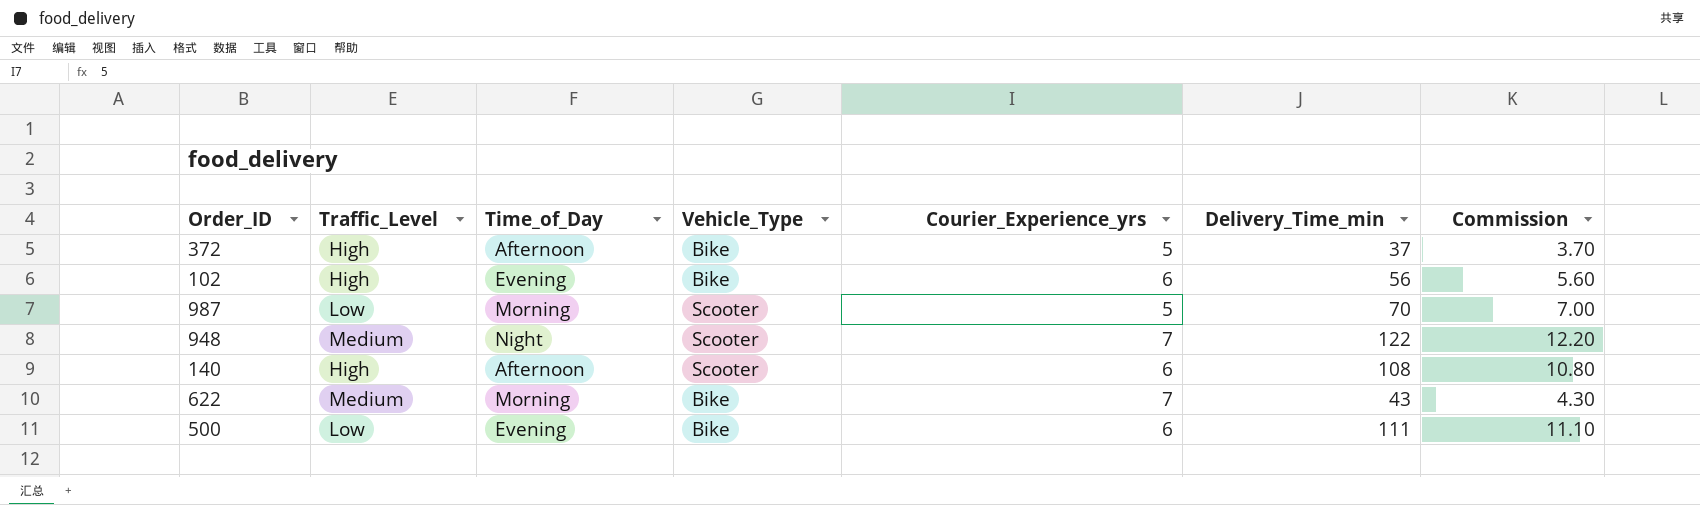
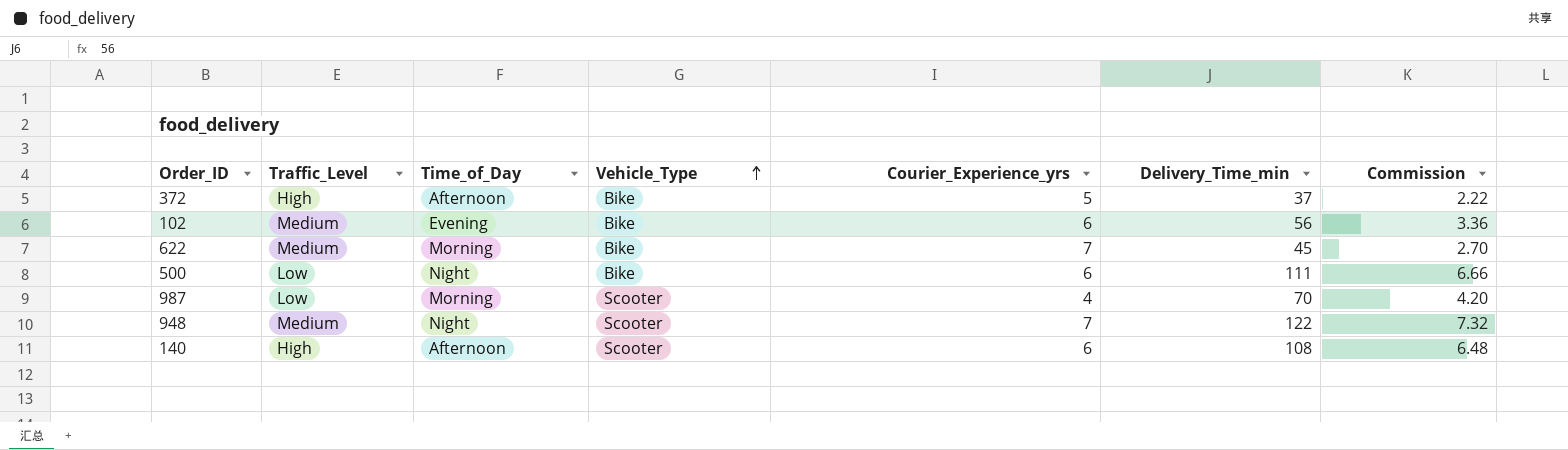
row order: none -> Vehicle_Type ascending
column Commission | formula: [Delivery_Time_min] * 0.1 -> [Delivery_Time_min] * 0.06
102 | Traffic_Level: High -> Medium
622 | Delivery_Time_min: 43 -> 45
500 | Time_of_Day: Evening -> Night
987 | Courier_Experience_yrs: 5 -> 4

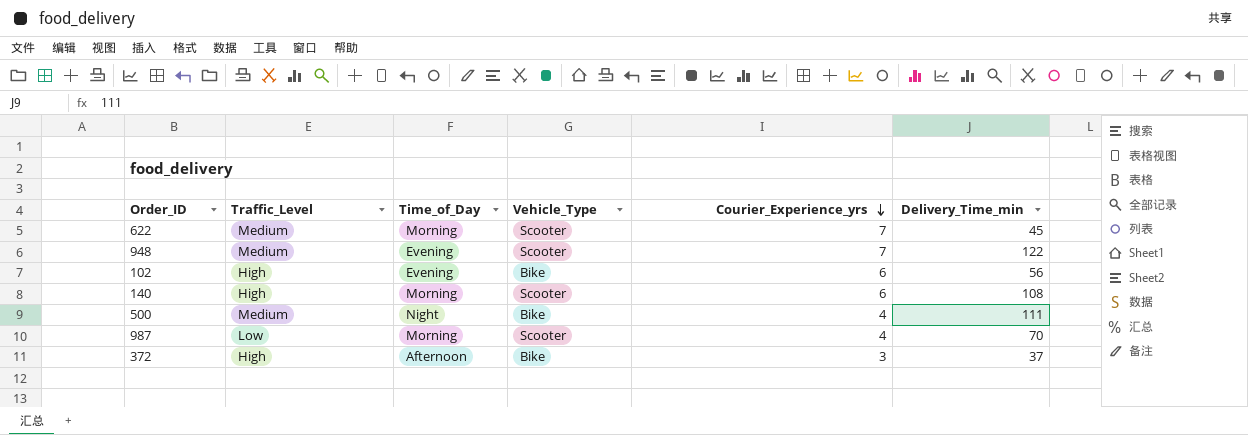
row order: Vehicle_Type ascending -> Courier_Experience_yrs descending
column Commission | formula: [Delivery_Time_min] * 0.06 -> none
622 | Vehicle_Type: Bike -> Scooter
948 | Time_of_Day: Night -> Evening
102 | Traffic_Level: Medium -> High
140 | Time_of_Day: Afternoon -> Morning
500 | Traffic_Level: Low -> Medium
500 | Courier_Experience_yrs: 6 -> 4
372 | Courier_Experience_yrs: 5 -> 3

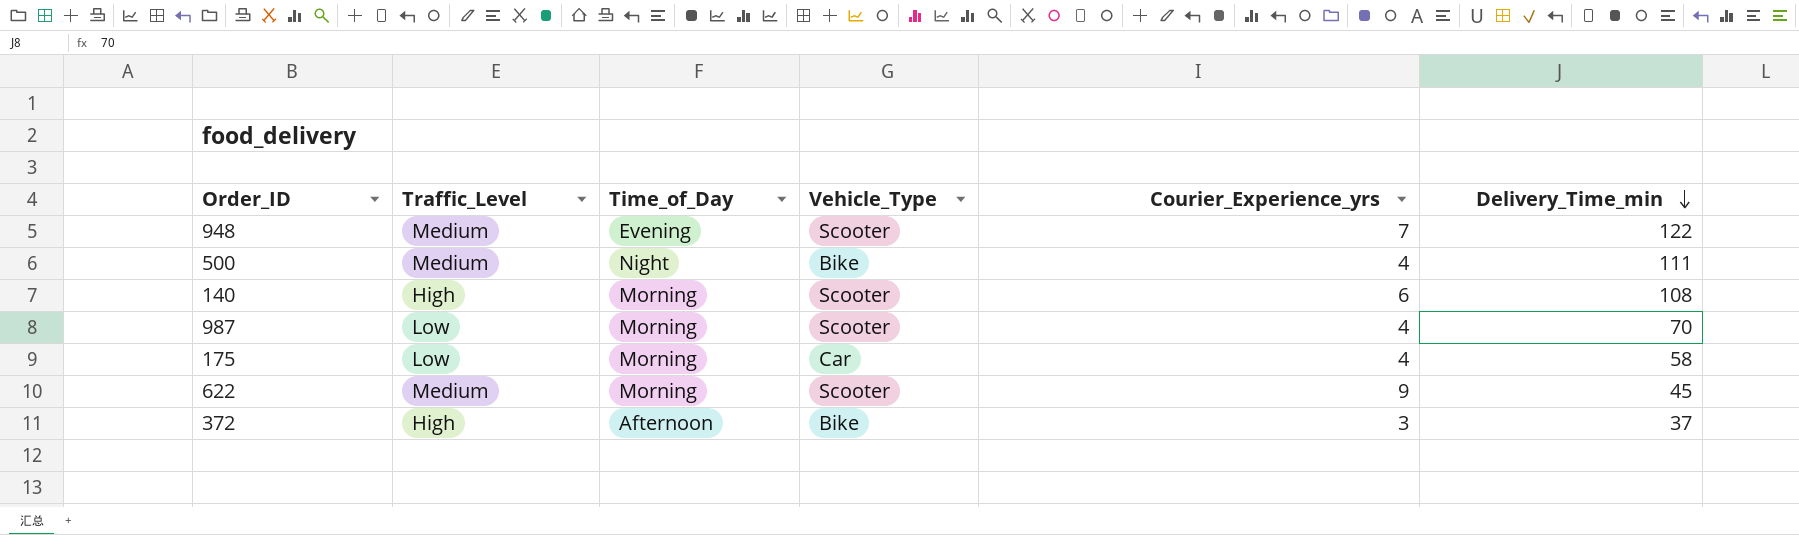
row order: Courier_Experience_yrs descending -> Delivery_Time_min descending
row 102: High | Evening | Bike | 6 | 56 -> none
row 175: none -> Low | Morning | Car | 4 | 58
622 | Courier_Experience_yrs: 7 -> 9

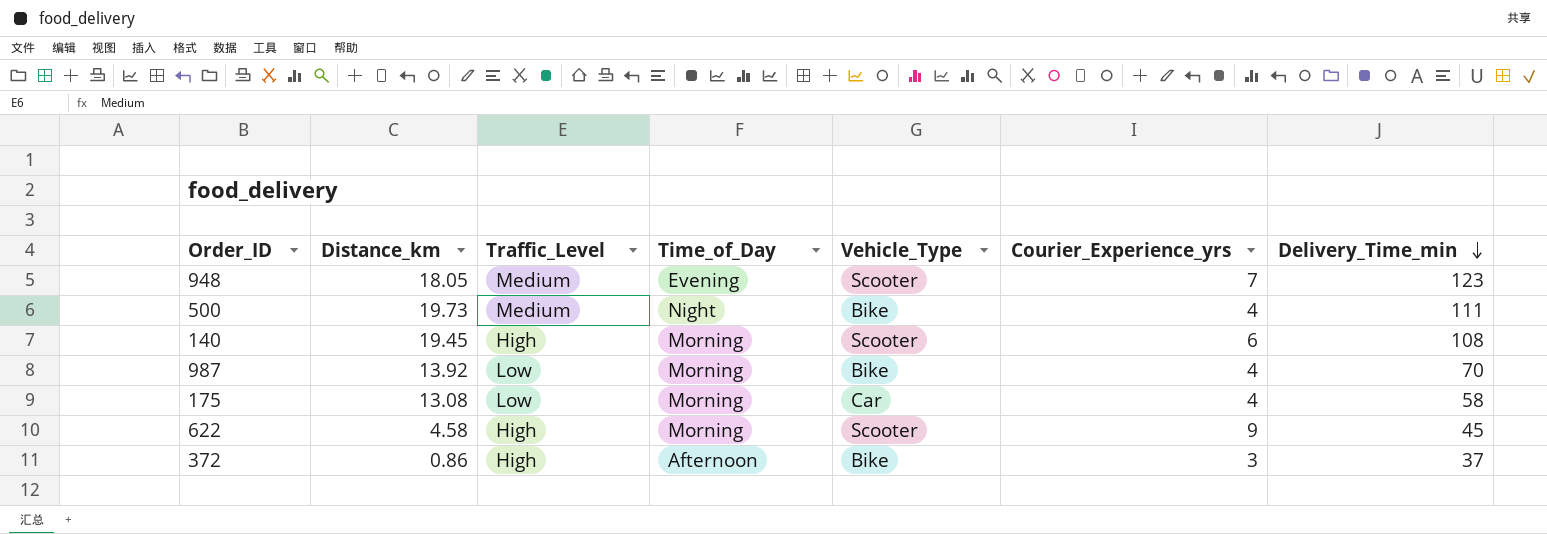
column Distance_km | position: none -> 2
948 | Delivery_Time_min: 122 -> 123
987 | Vehicle_Type: Scooter -> Bike
622 | Traffic_Level: Medium -> High

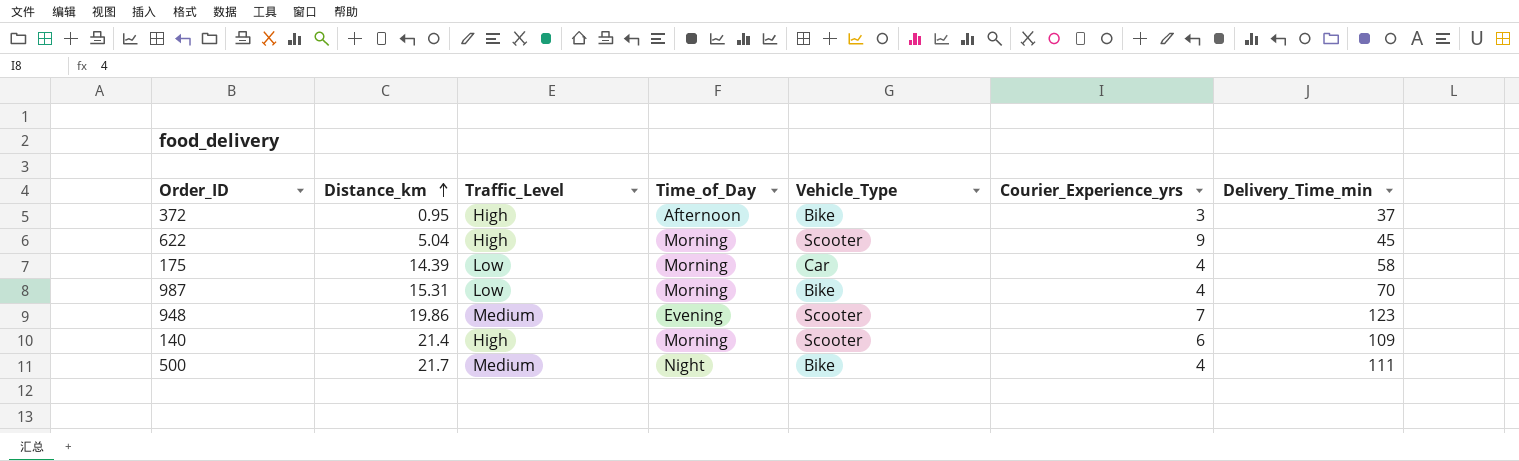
row order: Delivery_Time_min descending -> Distance_km ascending
372 | Distance_km: 0.86 -> 0.95
622 | Distance_km: 4.58 -> 5.04
175 | Distance_km: 13.08 -> 14.39
987 | Distance_km: 13.92 -> 15.31
948 | Distance_km: 18.05 -> 19.86
140 | Distance_km: 19.45 -> 21.4
140 | Delivery_Time_min: 108 -> 109
500 | Distance_km: 19.73 -> 21.7

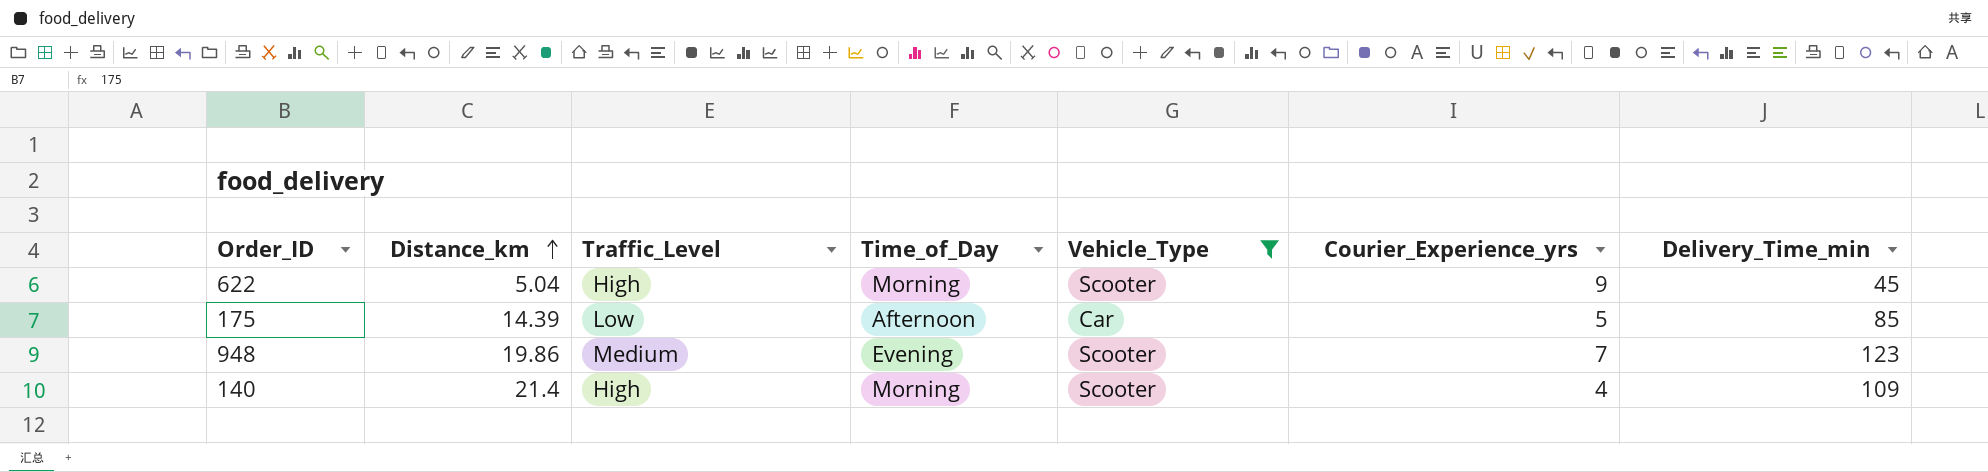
filter: none -> Vehicle_Type != Bike
175 | Time_of_Day: Morning -> Afternoon
175 | Courier_Experience_yrs: 4 -> 5
175 | Delivery_Time_min: 58 -> 85
140 | Courier_Experience_yrs: 6 -> 4

